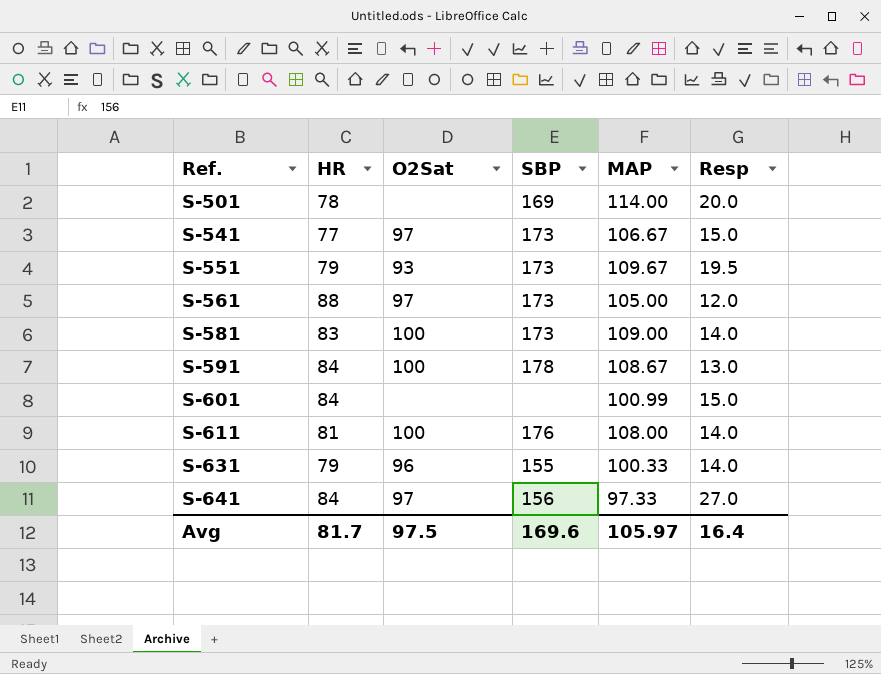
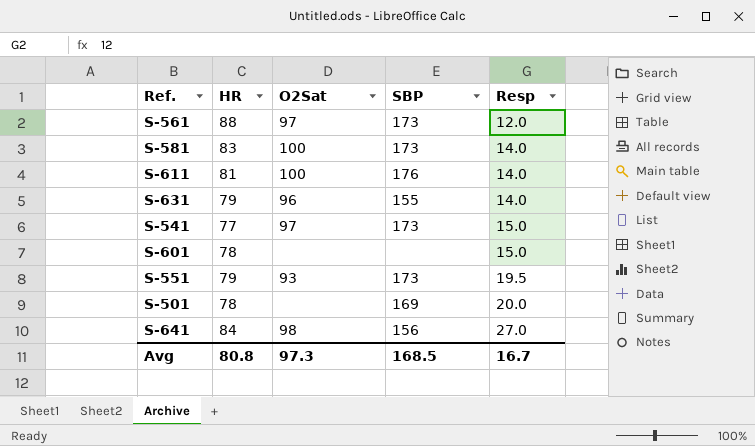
row order: Ref. ascending -> Resp ascending
column MAP | position: 5 -> none
row S-591: 84 | 100 | 178 | 108.67 | 13.0 -> none
S-601 | HR: 84 -> 78
S-641 | O2Sat: 97 -> 98
Avg | HR: 81.7 -> 80.8
Avg | O2Sat: 97.5 -> 97.3
Avg | SBP: 169.6 -> 168.5
Avg | Resp: 16.4 -> 16.7

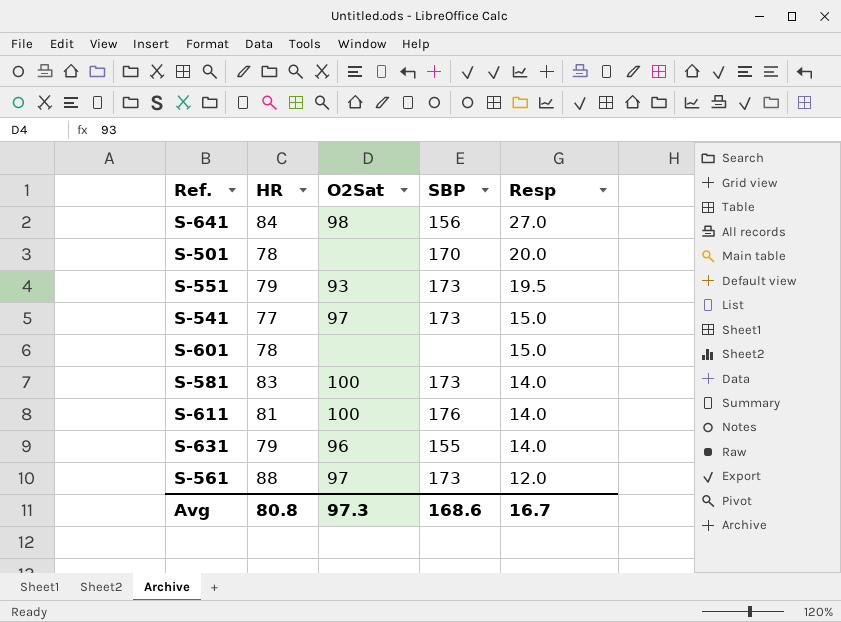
row order: Resp ascending -> Resp descending
S-501 | SBP: 169 -> 170
Avg | SBP: 168.5 -> 168.6

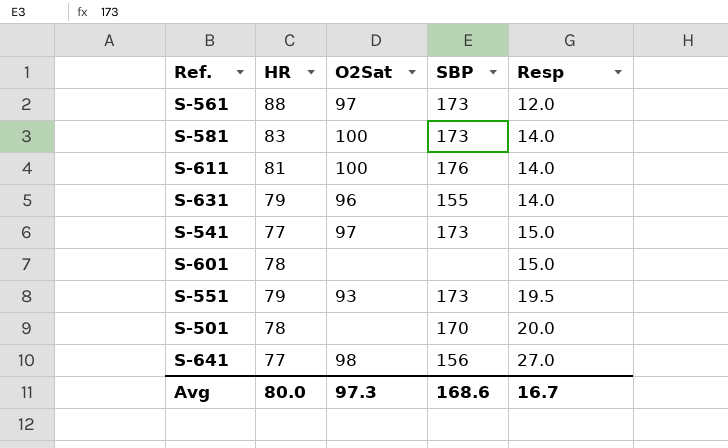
row order: Resp descending -> Resp ascending
S-641 | HR: 84 -> 77
Avg | HR: 80.8 -> 80.0

